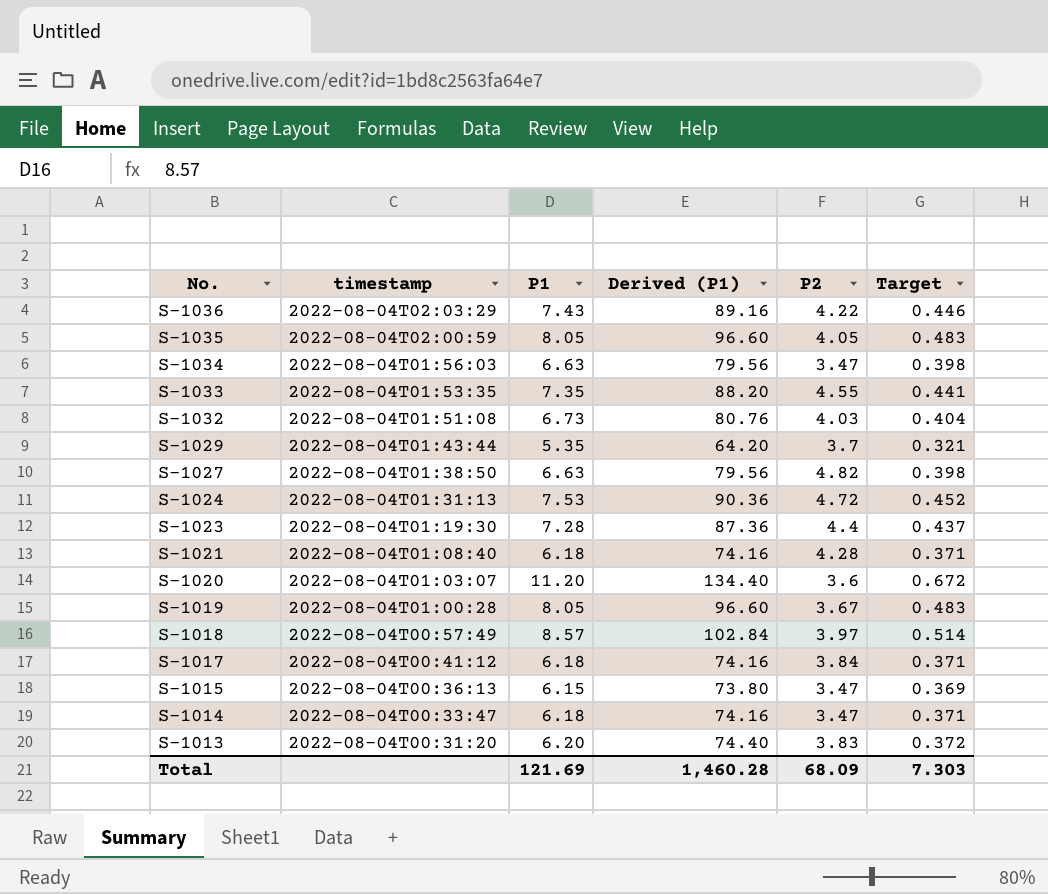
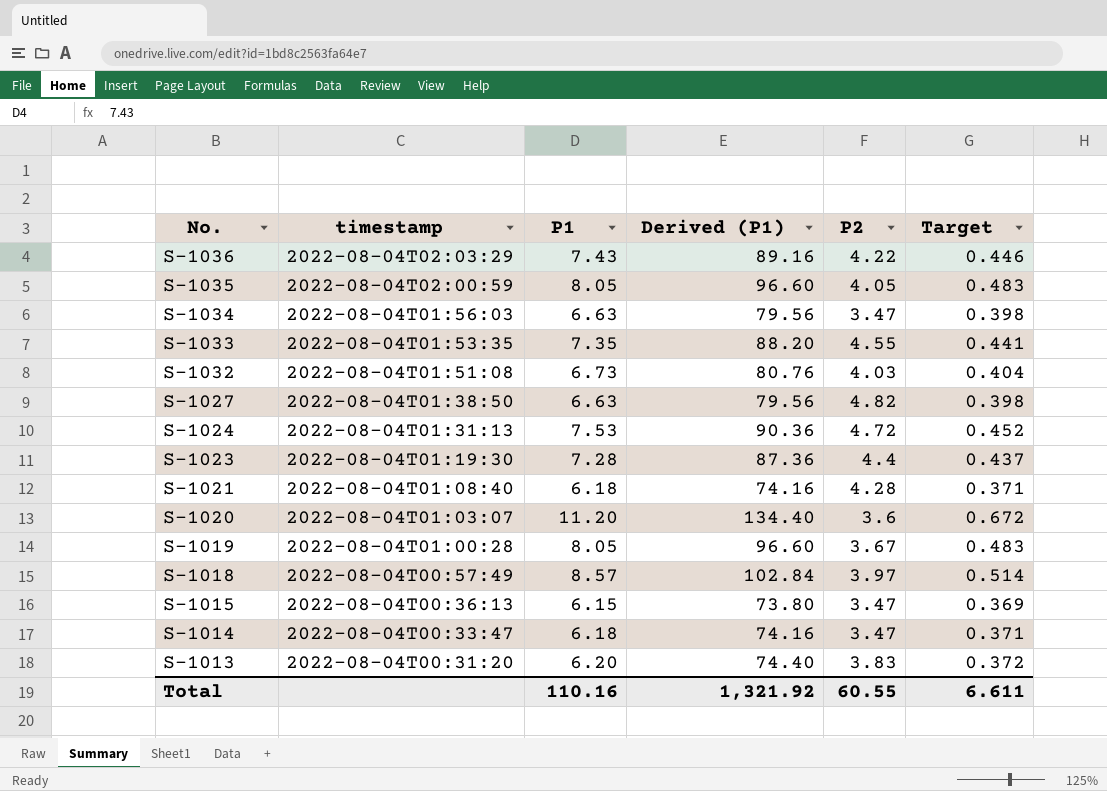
row S-1029: 2022-08-04T01:43:44 | 5.35 | 64.20 | 3.7 | 0.321 -> none
row S-1017: 2022-08-04T00:41:12 | 6.18 | 74.16 | 3.84 | 0.371 -> none
Total | P1: 121.69 -> 110.16
Total | Derived (P1): 1,460.28 -> 1,321.92
Total | P2: 68.09 -> 60.55
Total | Target: 7.303 -> 6.611

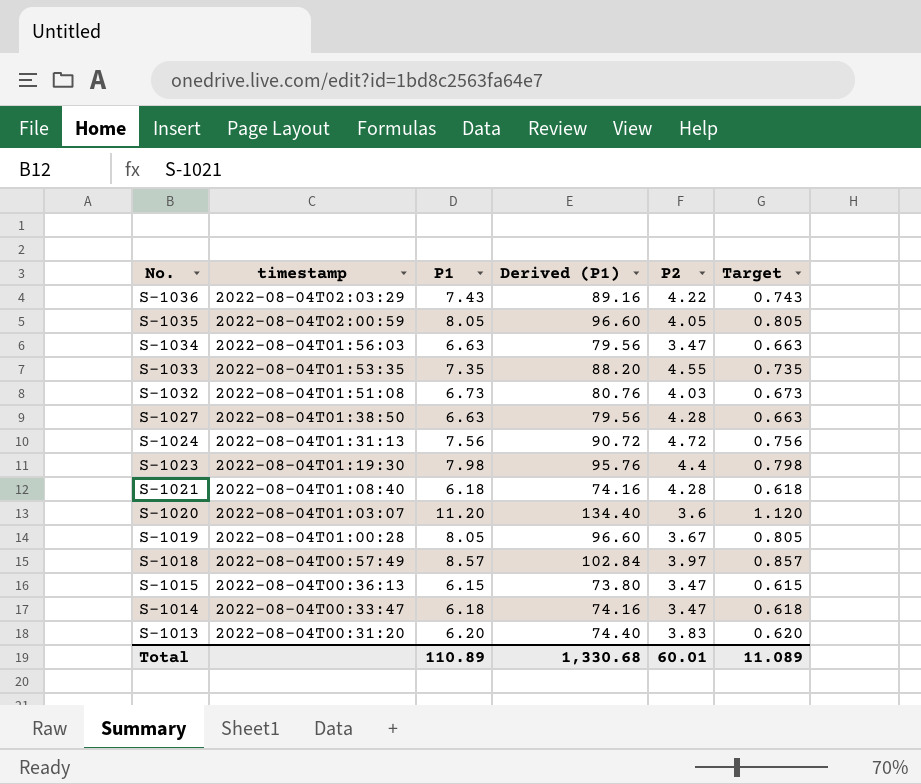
column Target | formula: [P1] * 0.06 -> [P1] * 0.1
S-1027 | P2: 4.82 -> 4.28
S-1024 | P1: 7.53 -> 7.56
S-1024 | Derived (P1): 90.36 -> 90.72
S-1023 | P1: 7.28 -> 7.98
S-1023 | Derived (P1): 87.36 -> 95.76
Total | P1: 110.16 -> 110.89
Total | Derived (P1): 1,321.92 -> 1,330.68
Total | P2: 60.55 -> 60.01
Total | Target: 6.611 -> 11.089

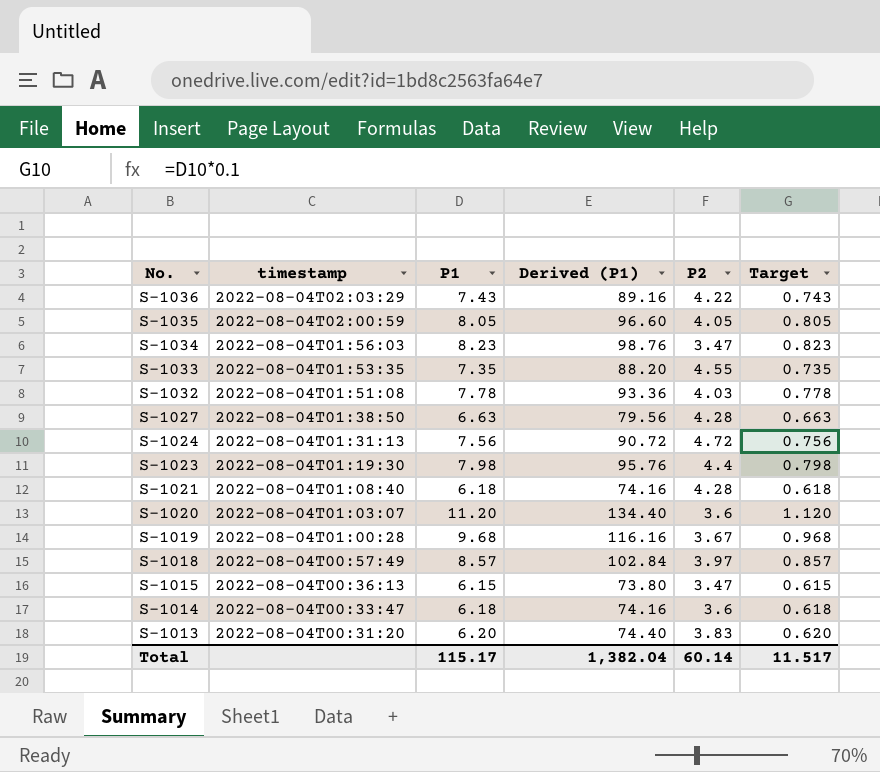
S-1034 | P1: 6.63 -> 8.23
S-1034 | Derived (P1): 79.56 -> 98.76
S-1034 | Target: 0.663 -> 0.823
S-1032 | P1: 6.73 -> 7.78
S-1032 | Derived (P1): 80.76 -> 93.36
S-1032 | Target: 0.673 -> 0.778
S-1019 | P1: 8.05 -> 9.68
S-1019 | Derived (P1): 96.60 -> 116.16
S-1019 | Target: 0.805 -> 0.968
S-1014 | P2: 3.47 -> 3.6
Total | P1: 110.89 -> 115.17
Total | Derived (P1): 1,330.68 -> 1,382.04
Total | P2: 60.01 -> 60.14
Total | Target: 11.089 -> 11.517

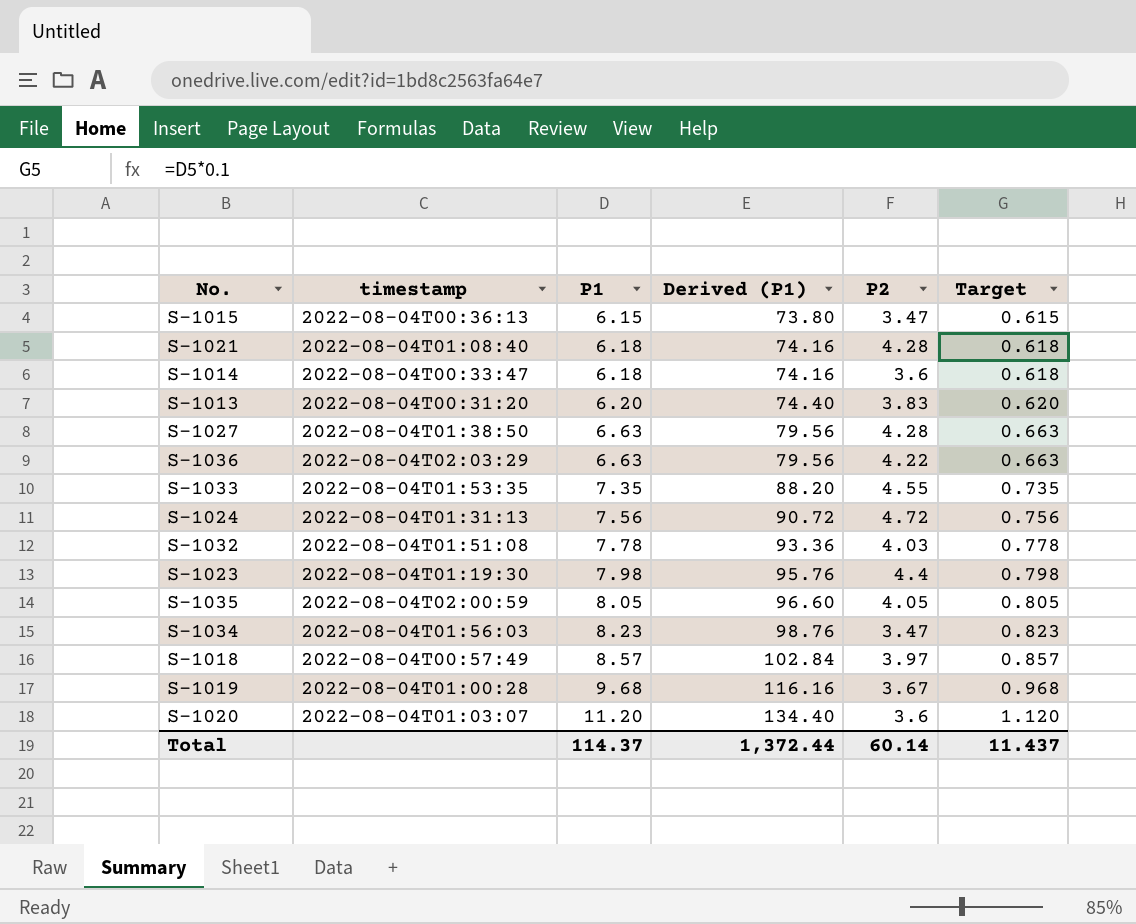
row order: No. descending -> P1 ascending
S-1036 | P1: 7.43 -> 6.63
S-1036 | Derived (P1): 89.16 -> 79.56
S-1036 | Target: 0.743 -> 0.663
Total | P1: 115.17 -> 114.37
Total | Derived (P1): 1,382.04 -> 1,372.44
Total | Target: 11.517 -> 11.437

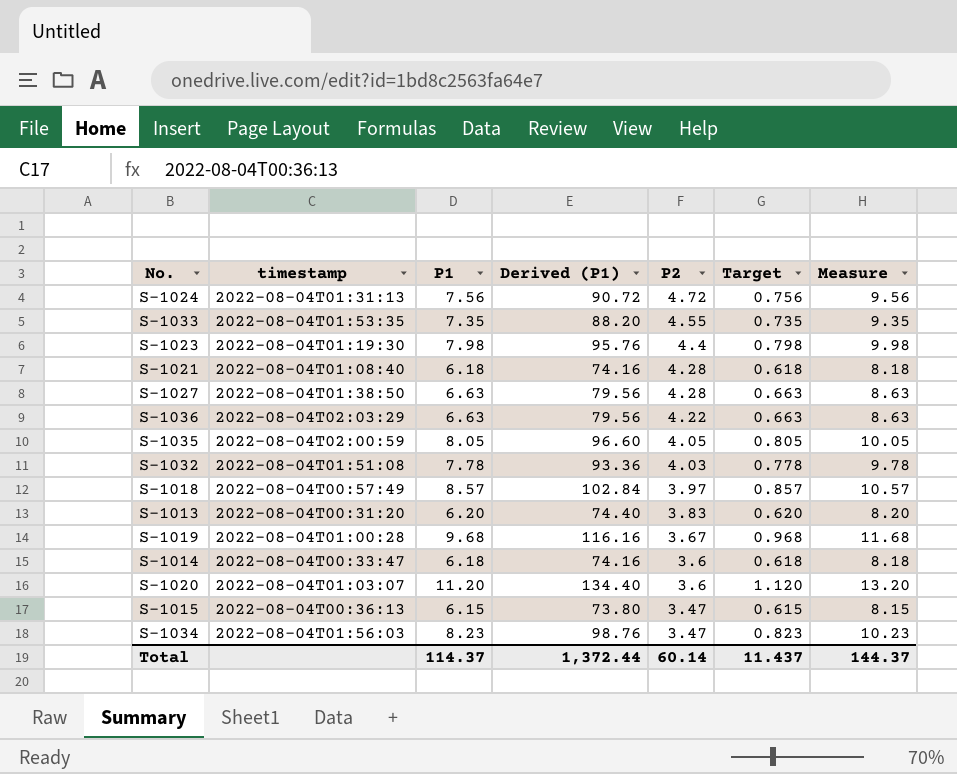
row order: P1 ascending -> P2 descending
column Measure | formula: none -> [P1] + 2

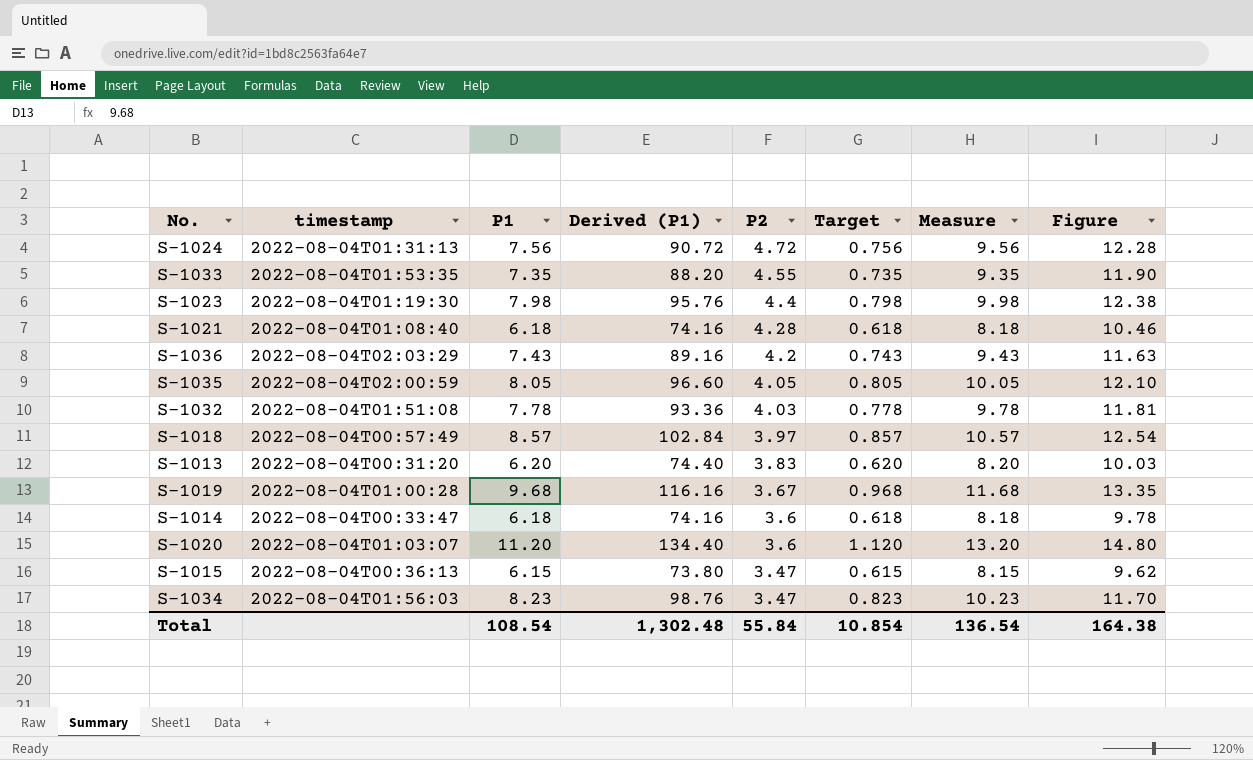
column Figure | formula: none -> [P1] + [P2]
row S-1027: 2022-08-04T01:38:50 | 6.63 | 79.56 | 4.28 | 0.663 | 8.63 -> none
S-1036 | P1: 6.63 -> 7.43
S-1036 | Derived (P1): 79.56 -> 89.16
S-1036 | P2: 4.22 -> 4.2
S-1036 | Target: 0.663 -> 0.743
S-1036 | Measure: 8.63 -> 9.43
Total | P1: 114.37 -> 108.54
Total | Derived (P1): 1,372.44 -> 1,302.48
Total | P2: 60.14 -> 55.84
Total | Target: 11.437 -> 10.854
Total | Measure: 144.37 -> 136.54

